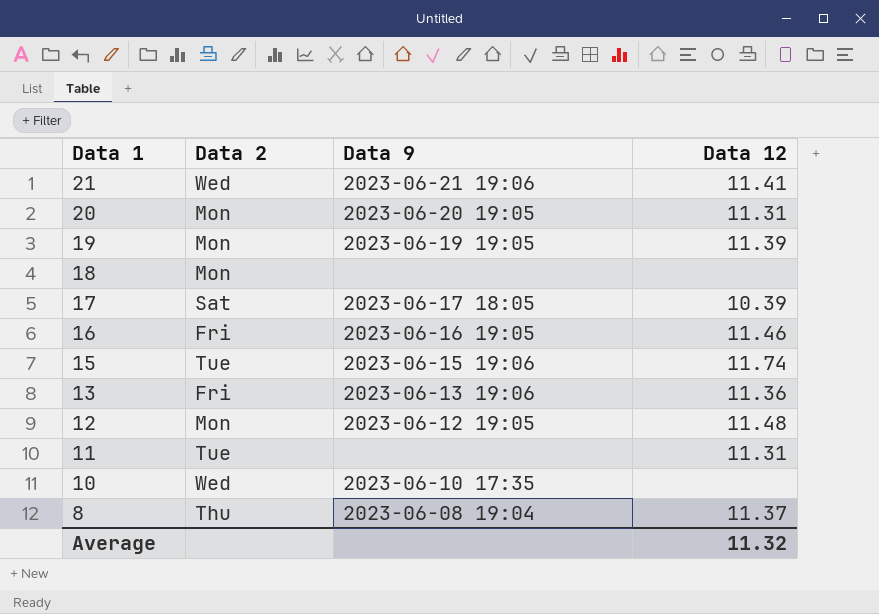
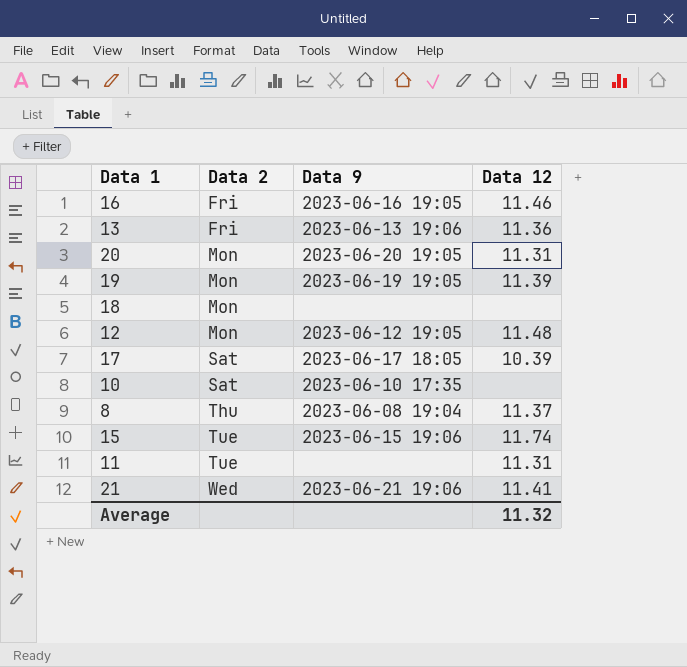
row order: Data 1 descending -> Data 2 ascending
10 | Data 2: Wed -> Sat

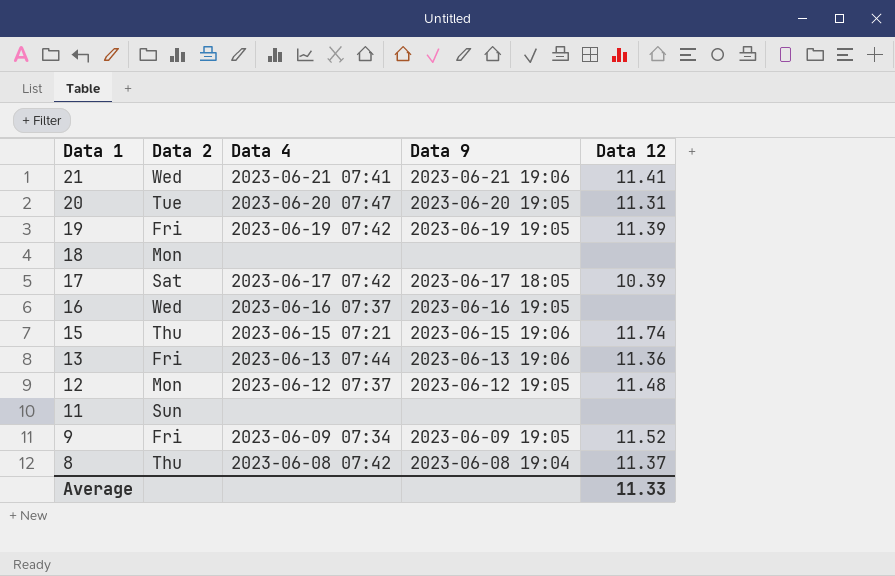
row order: Data 2 ascending -> Data 1 descending
column Data 4 | position: none -> 3
row 10: Sat | 2023-06-10 17:35 | none -> none
20 | Data 2: Mon -> Tue
19 | Data 2: Mon -> Fri
16 | Data 2: Fri -> Wed
16 | Data 12: 11.46 -> none
15 | Data 2: Tue -> Thu
11 | Data 2: Tue -> Sun
11 | Data 12: 11.31 -> none
row 9: none -> Fri | 2023-06-09 07:34 | 2023-06-09 19:05 | 11.52
Average | Data 12: 11.32 -> 11.33

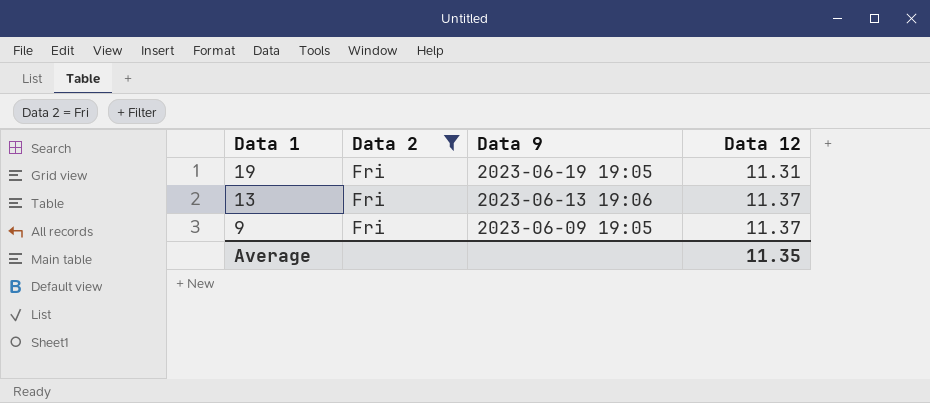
filter: none -> Data 2 = Fri
column Data 4 | position: 3 -> none
19 | Data 12: 11.39 -> 11.31
13 | Data 12: 11.36 -> 11.37
9 | Data 12: 11.52 -> 11.37
Average | Data 12: 11.33 -> 11.35

